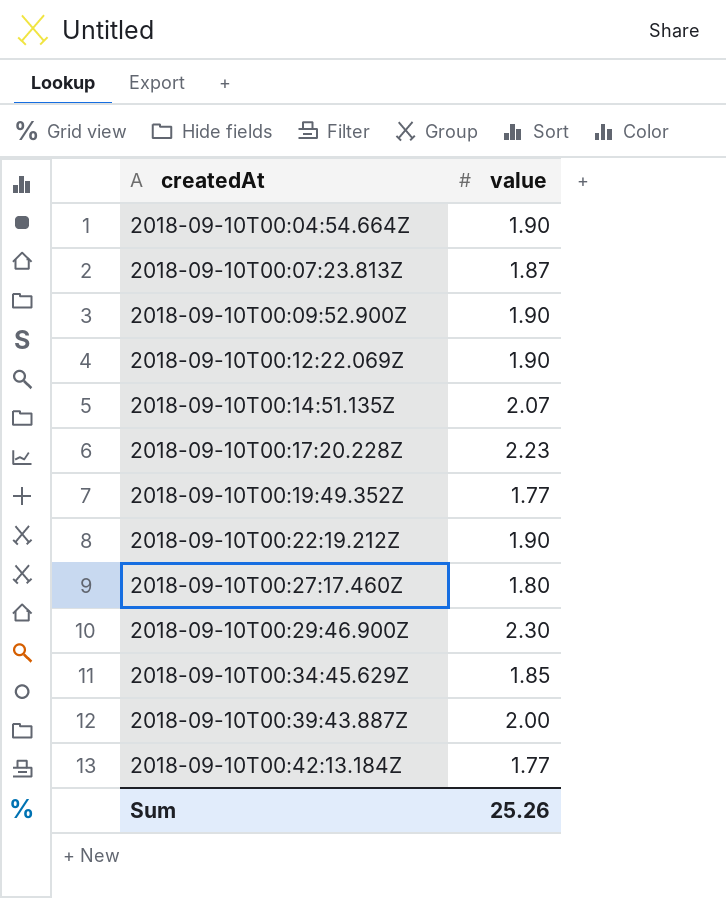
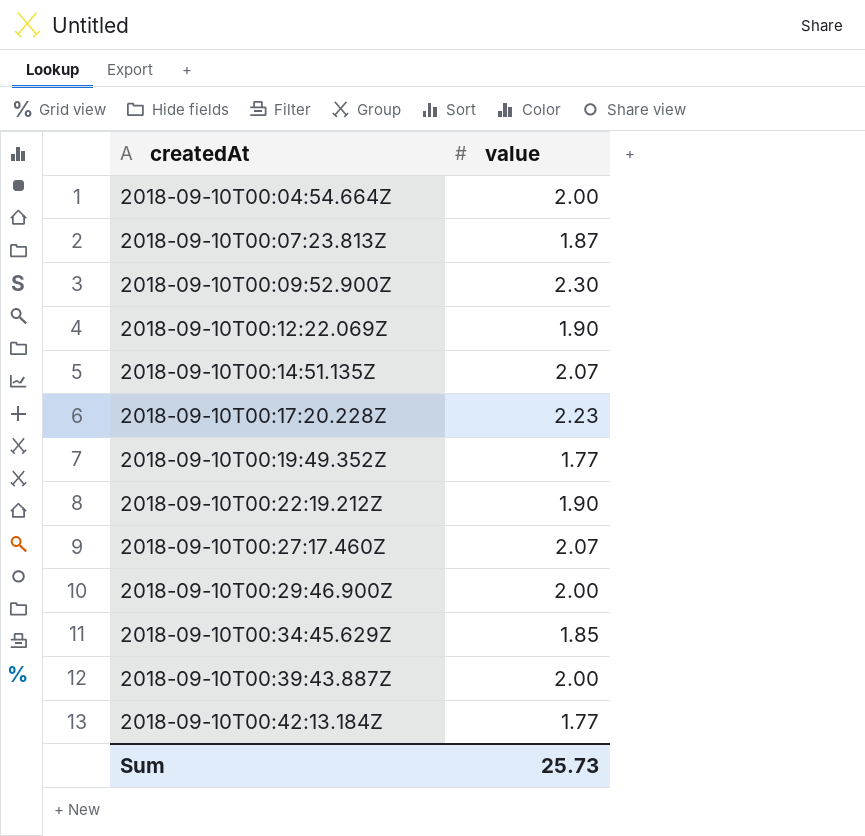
2018-09-10T00:04:54.664Z | value: 1.90 -> 2.00
2018-09-10T00:09:52.900Z | value: 1.90 -> 2.30
2018-09-10T00:27:17.460Z | value: 1.80 -> 2.07
2018-09-10T00:29:46.900Z | value: 2.30 -> 2.00
Sum | value: 25.26 -> 25.73

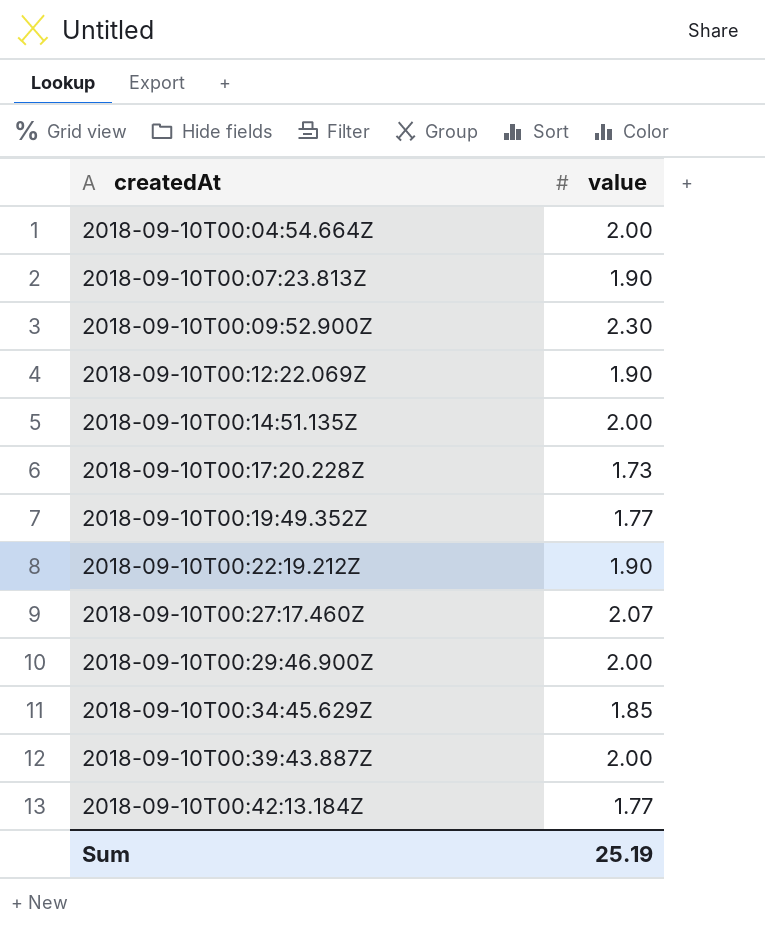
2018-09-10T00:07:23.813Z | value: 1.87 -> 1.90
2018-09-10T00:14:51.135Z | value: 2.07 -> 2.00
2018-09-10T00:17:20.228Z | value: 2.23 -> 1.73
Sum | value: 25.73 -> 25.19

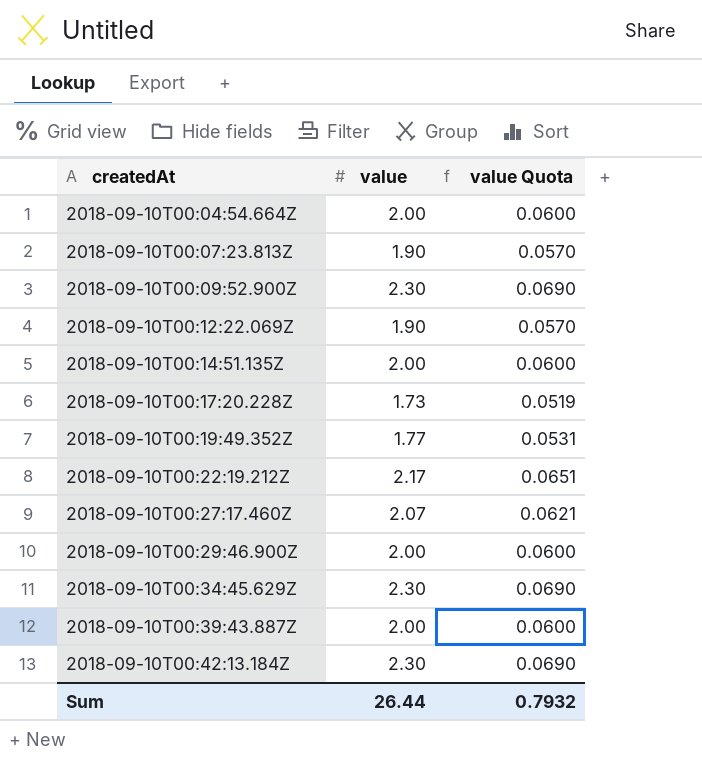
column value Quota | formula: none -> [value] * 0.03
2018-09-10T00:22:19.212Z | value: 1.90 -> 2.17
2018-09-10T00:34:45.629Z | value: 1.85 -> 2.30
2018-09-10T00:42:13.184Z | value: 1.77 -> 2.30
Sum | value: 25.19 -> 26.44

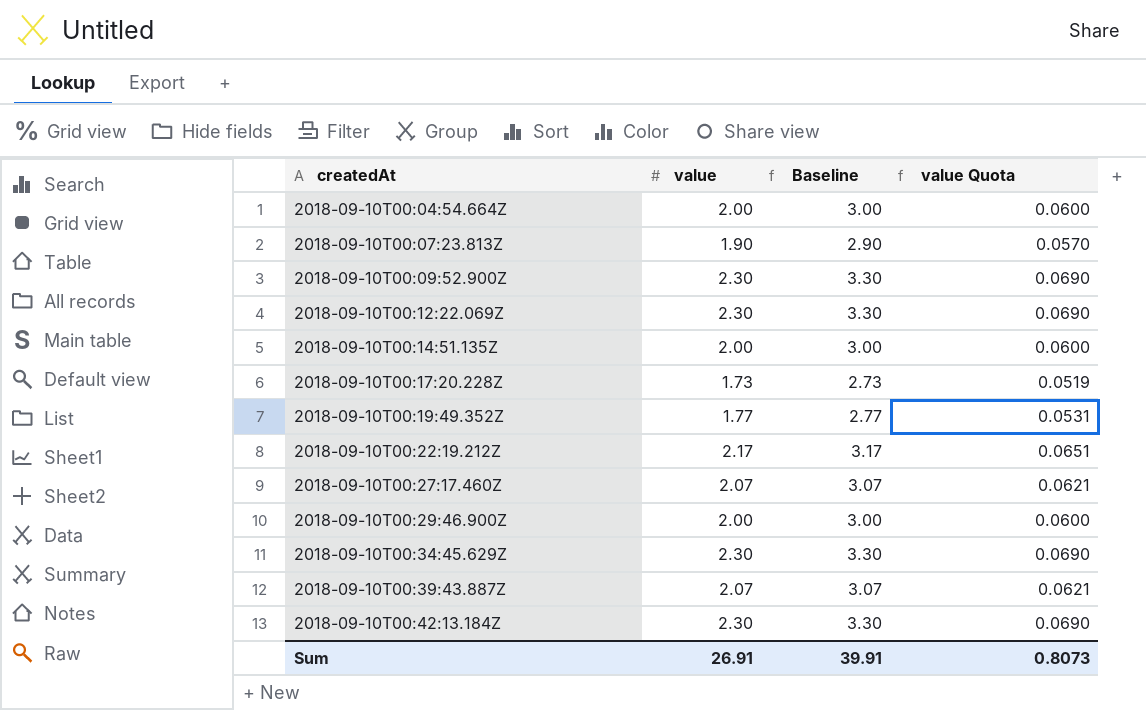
column Baseline | formula: none -> [value] + 1
2018-09-10T00:12:22.069Z | value: 1.90 -> 2.30
2018-09-10T00:12:22.069Z | value Quota: 0.0570 -> 0.0690
2018-09-10T00:39:43.887Z | value: 2.00 -> 2.07
2018-09-10T00:39:43.887Z | value Quota: 0.0600 -> 0.0621
Sum | value: 26.44 -> 26.91
Sum | value Quota: 0.7932 -> 0.8073

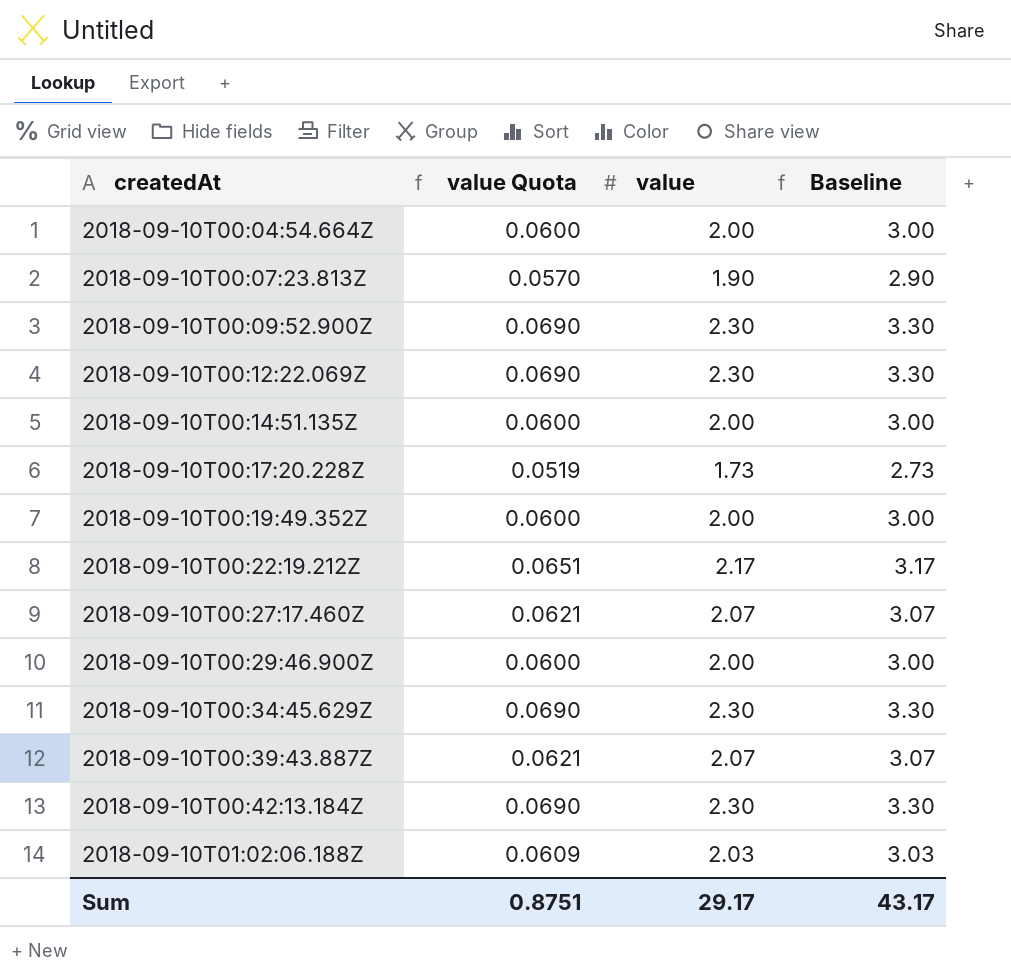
column value Quota | position: 4 -> 2
2018-09-10T00:19:49.352Z | value Quota: 0.0531 -> 0.0600
2018-09-10T00:19:49.352Z | value: 1.77 -> 2.00
2018-09-10T00:19:49.352Z | Baseline: 2.77 -> 3.00
row 2018-09-10T01:02:06.188Z: none -> 0.0609 | 2.03 | 3.03
Sum | value Quota: 0.8073 -> 0.8751
Sum | value: 26.91 -> 29.17
Sum | Baseline: 39.91 -> 43.17

